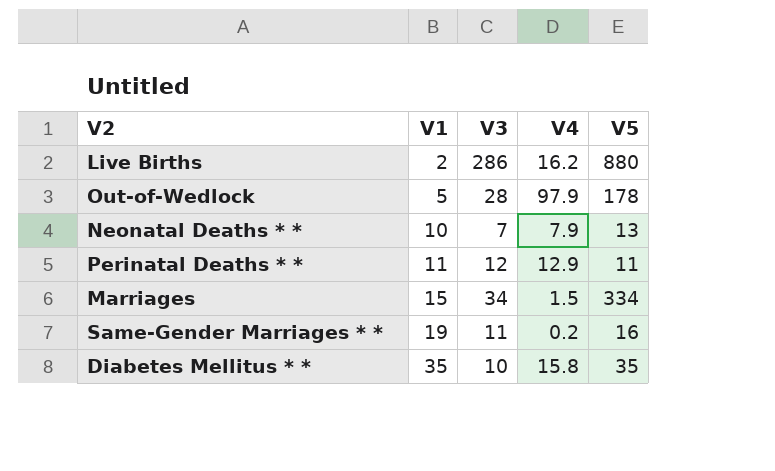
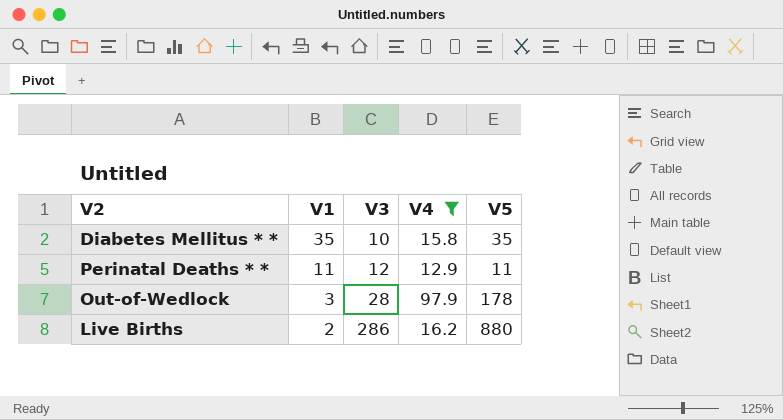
filter: none -> V4 >= 12.9
row order: V1 ascending -> V1 descending
Out-of-Wedlock | V1: 5 -> 3

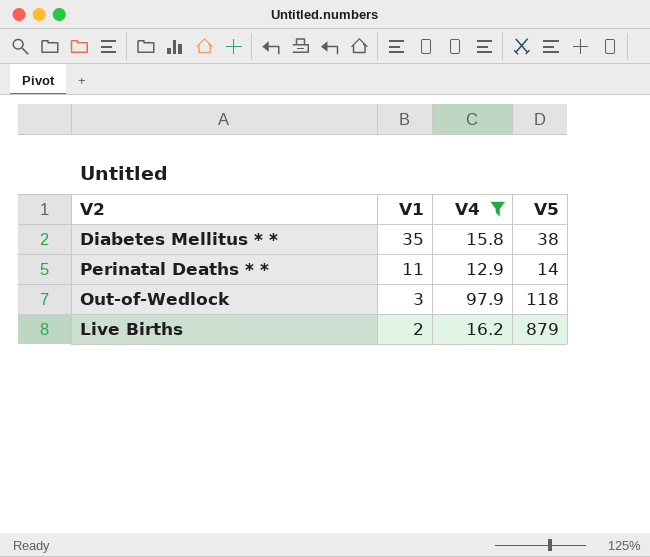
column V3 | position: 3 -> none
Diabetes Mellitus * * | V5: 35 -> 38
Perinatal Deaths * * | V5: 11 -> 14
Out-of-Wedlock | V5: 178 -> 118
Live Births | V5: 880 -> 879

